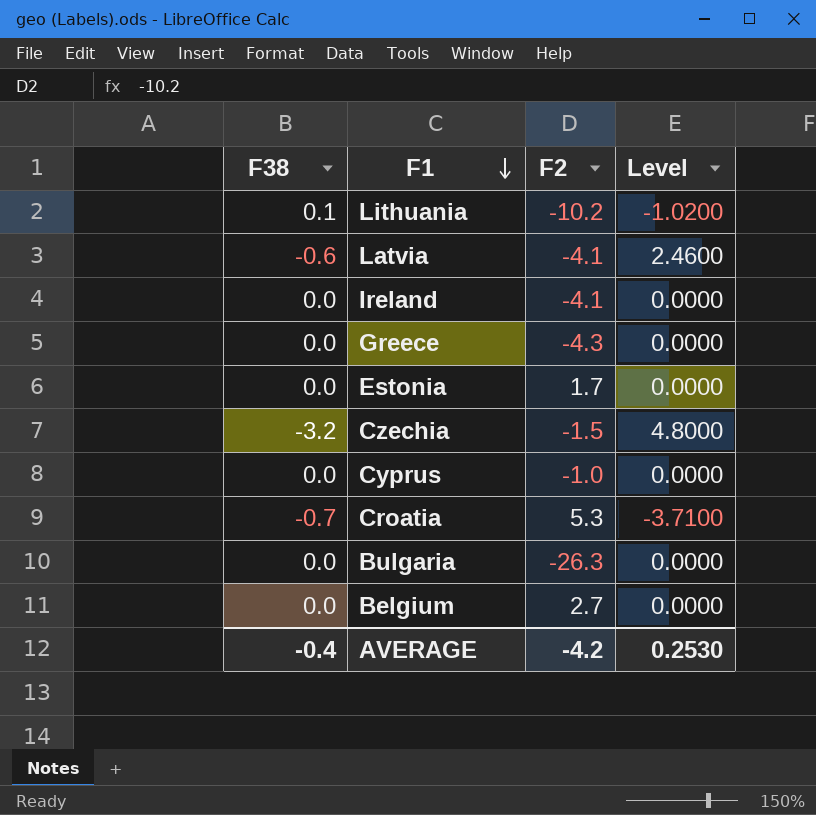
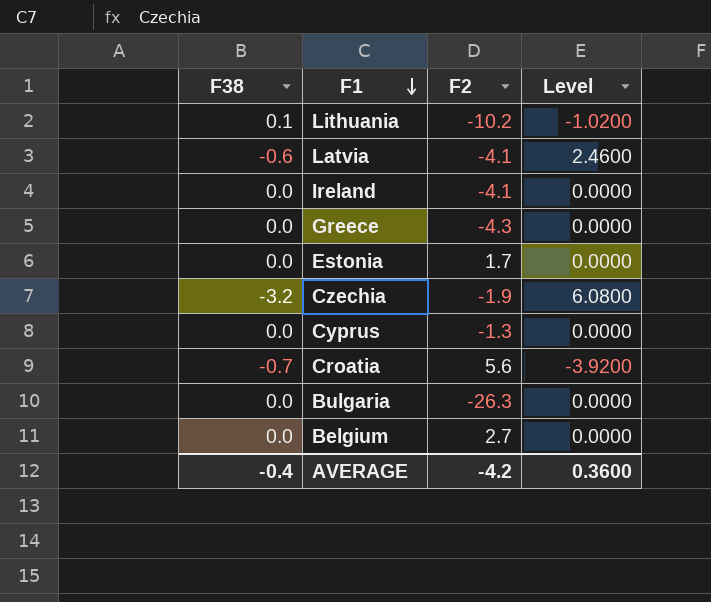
Czechia | F2: -1.5 -> -1.9
Czechia | Level: 4.8000 -> 6.0800
Cyprus | F2: -1.0 -> -1.3
Croatia | F2: 5.3 -> 5.6
Croatia | Level: -3.7100 -> -3.9200
AVERAGE | Level: 0.2530 -> 0.3600

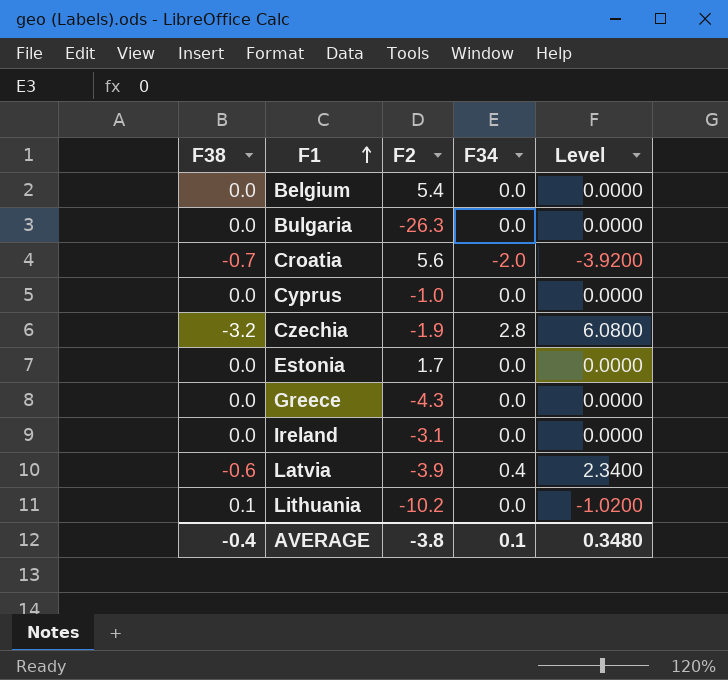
row order: F1 descending -> F1 ascending
column F34 | position: none -> 4
Belgium | F2: 2.7 -> 5.4
Cyprus | F2: -1.3 -> -1.0
Ireland | F2: -4.1 -> -3.1
Latvia | F2: -4.1 -> -3.9
Latvia | Level: 2.4600 -> 2.3400
AVERAGE | F2: -4.2 -> -3.8
AVERAGE | Level: 0.3600 -> 0.3480

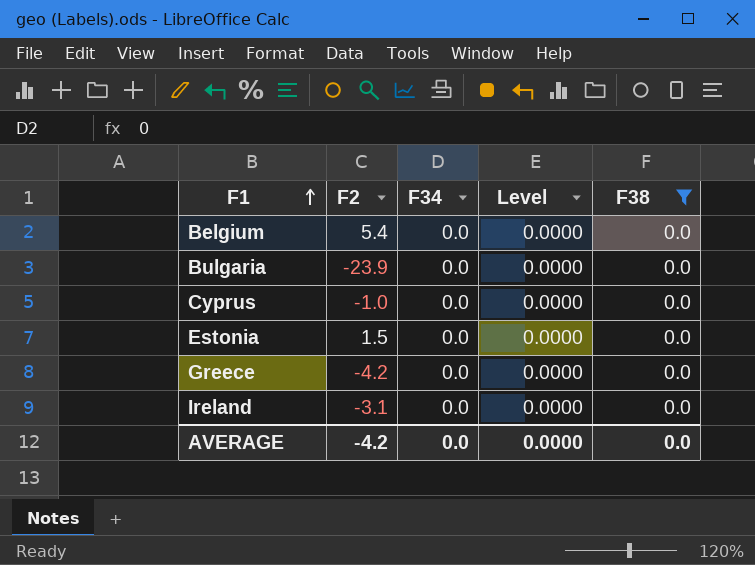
filter: none -> F38 = 0.0
column F38 | position: 1 -> 5
Bulgaria | F2: -26.3 -> -23.9
Estonia | F2: 1.7 -> 1.5
Greece | F2: -4.3 -> -4.2
AVERAGE | F2: -3.8 -> -4.2
AVERAGE | F34: 0.1 -> 0.0
AVERAGE | Level: 0.3480 -> 0.0000
AVERAGE | F38: -0.4 -> 0.0

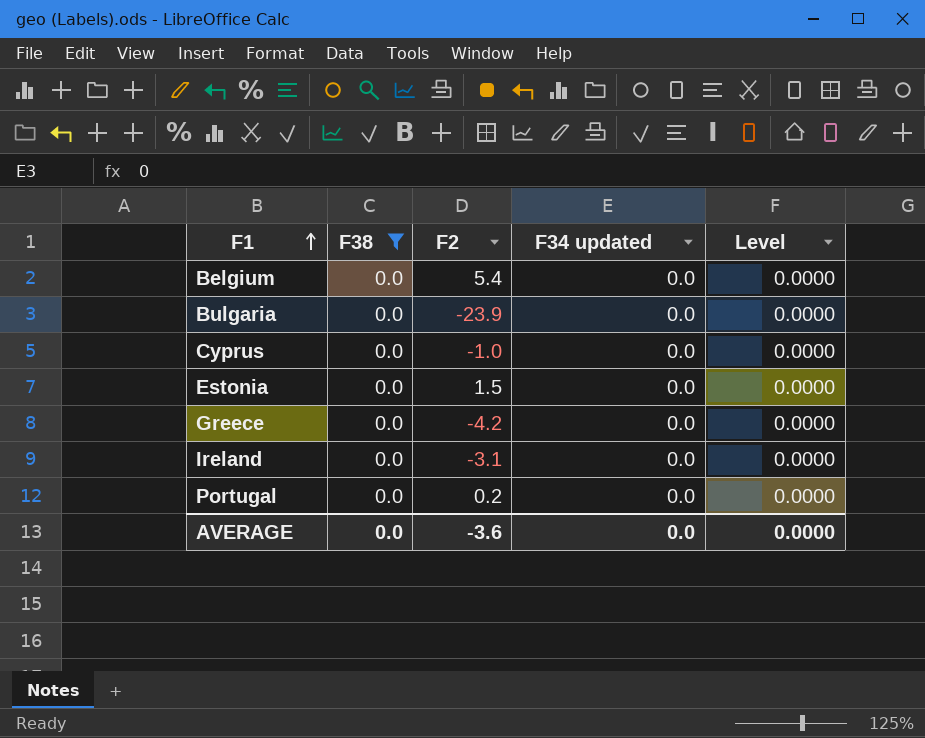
column F38 | position: 5 -> 2
column name: F34 -> F34 updated
row Portugal: none -> 0.0 | 0.2 | 0.0 | 0.0000
AVERAGE | F2: -4.2 -> -3.6

